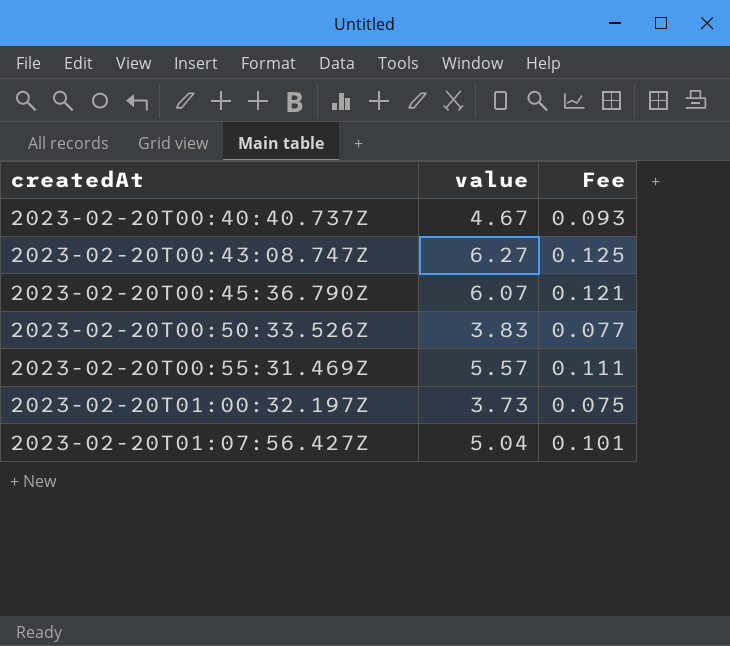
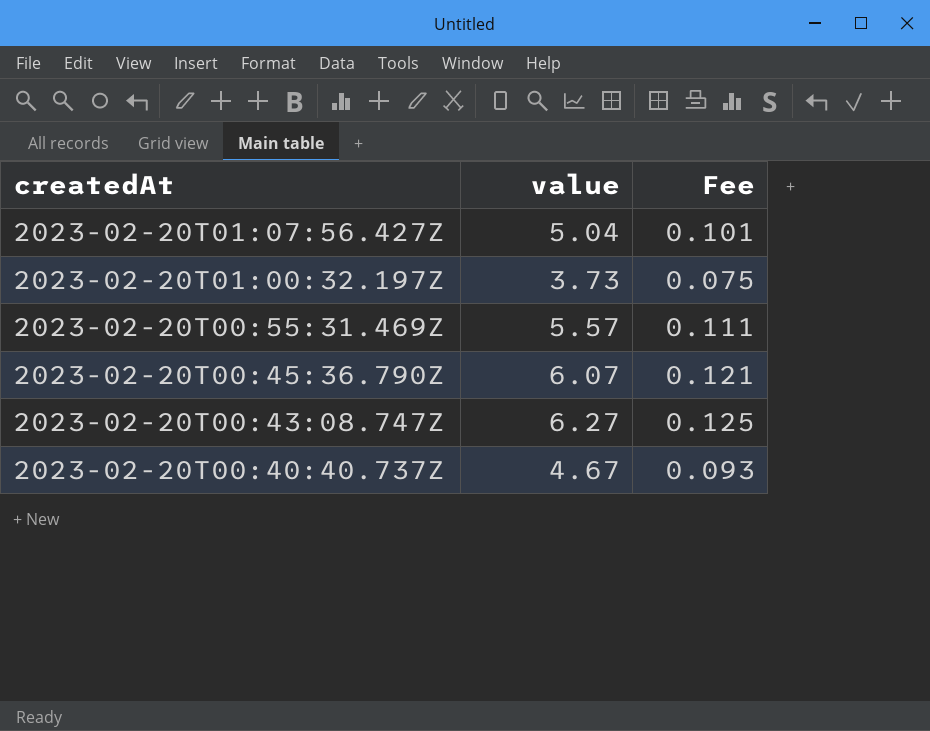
row order: createdAt ascending -> createdAt descending
row 2023-02-20T00:50:33.526Z: 3.83 | 0.077 -> none

